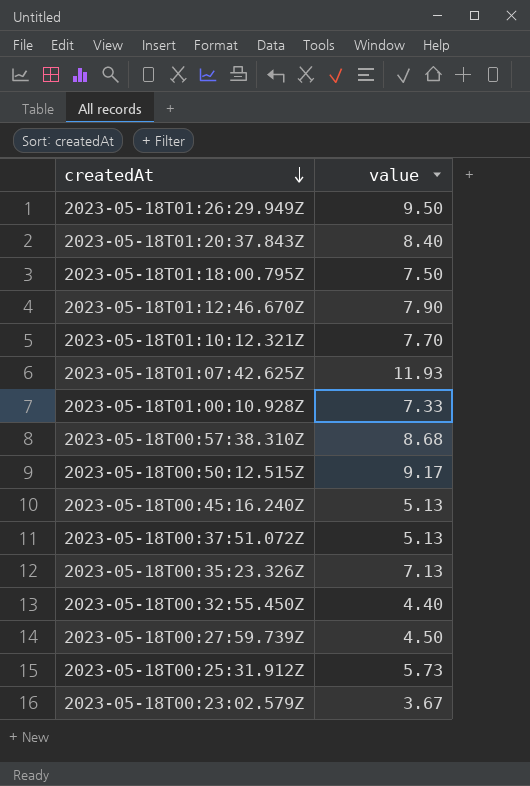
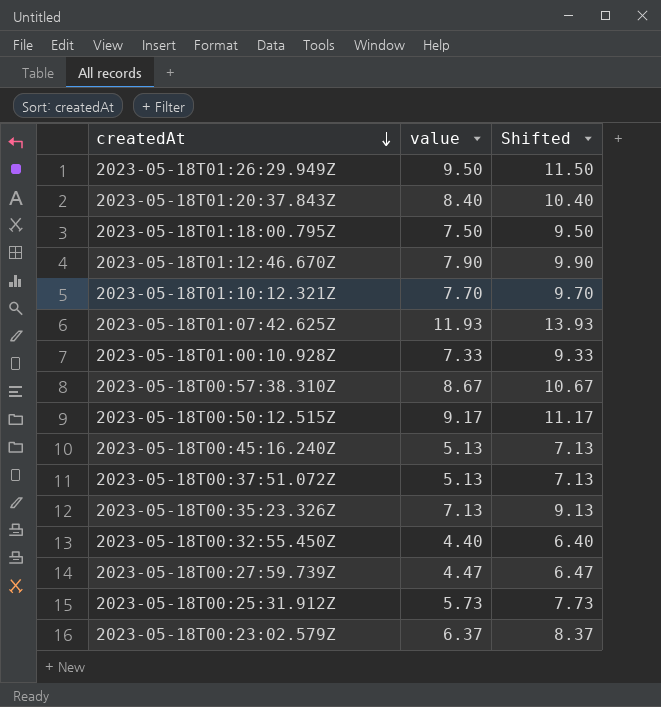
column Shifted | formula: none -> [value] + 2
2023-05-18T00:57:38.310Z | value: 8.68 -> 8.67
2023-05-18T00:27:59.739Z | value: 4.50 -> 4.47
2023-05-18T00:23:02.579Z | value: 3.67 -> 6.37

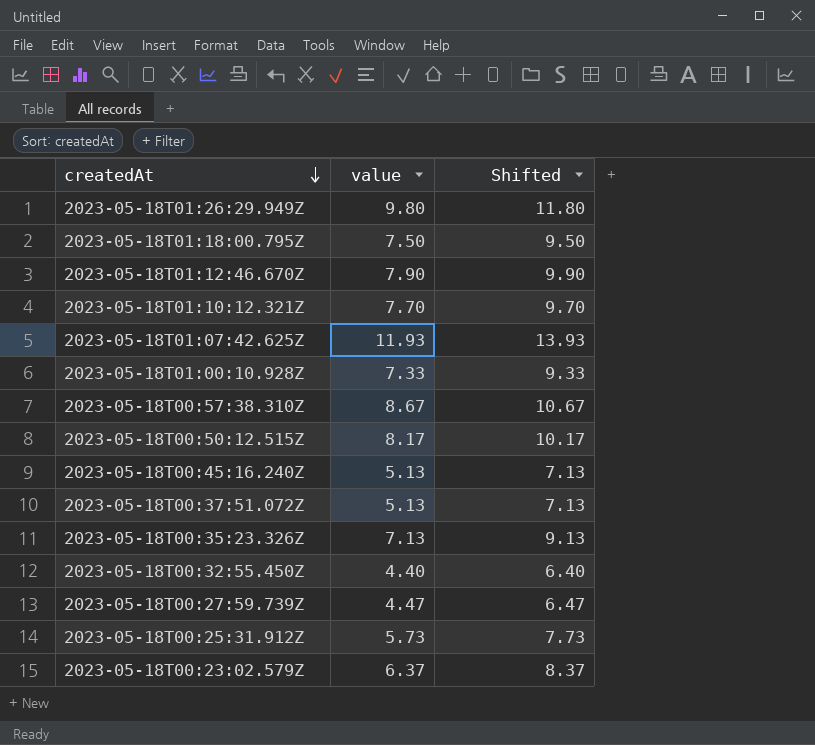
row 2023-05-18T01:20:37.843Z: 8.40 | 10.40 -> none
2023-05-18T01:26:29.949Z | value: 9.50 -> 9.80
2023-05-18T01:26:29.949Z | Shifted: 11.50 -> 11.80
2023-05-18T00:50:12.515Z | value: 9.17 -> 8.17
2023-05-18T00:50:12.515Z | Shifted: 11.17 -> 10.17

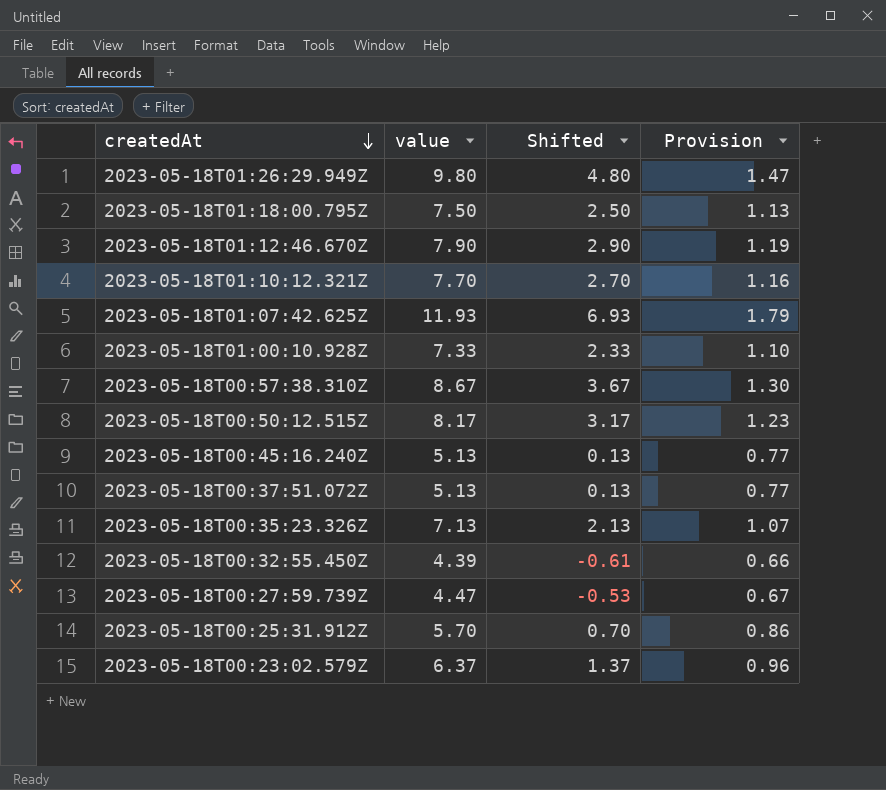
column Shifted | formula: [value] + 2 -> [value] - 5
column Provision | formula: none -> [value] * 0.15
2023-05-18T00:32:55.450Z | value: 4.40 -> 4.39
2023-05-18T00:25:31.912Z | value: 5.73 -> 5.70

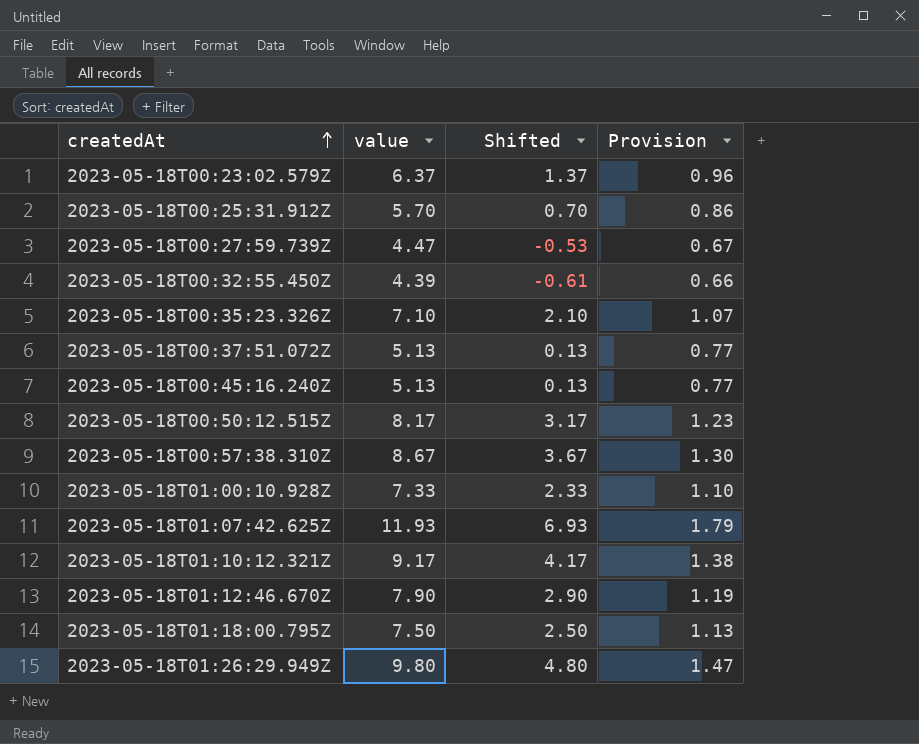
row order: createdAt descending -> createdAt ascending
2023-05-18T00:35:23.326Z | value: 7.13 -> 7.10
2023-05-18T00:35:23.326Z | Shifted: 2.13 -> 2.10
2023-05-18T01:10:12.321Z | value: 7.70 -> 9.17
2023-05-18T01:10:12.321Z | Shifted: 2.70 -> 4.17
2023-05-18T01:10:12.321Z | Provision: 1.16 -> 1.38

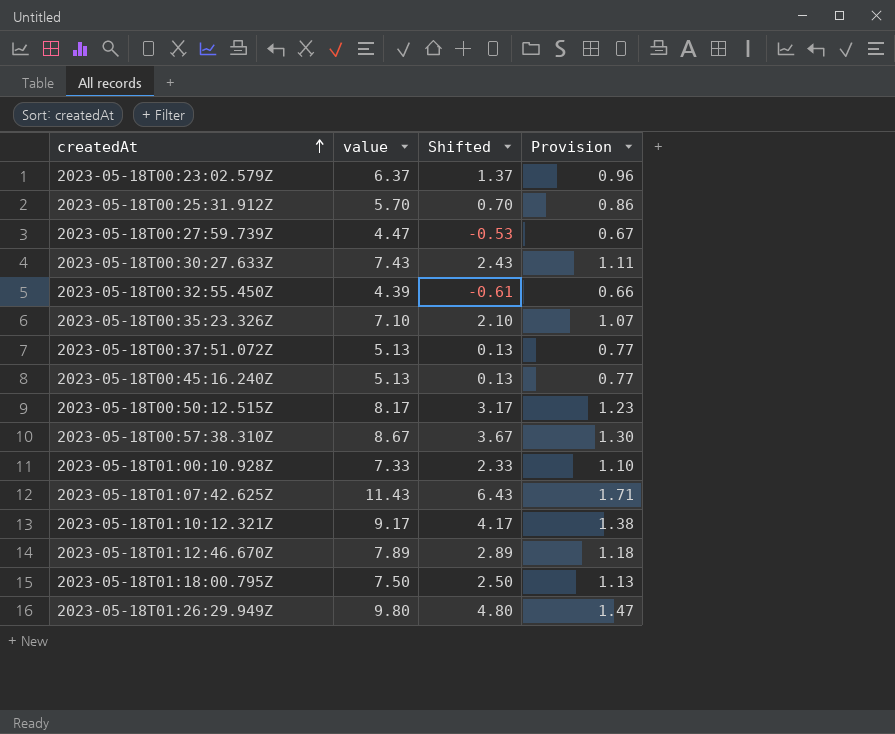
row 2023-05-18T00:30:27.633Z: none -> 7.43 | 2.43 | 1.11
2023-05-18T01:07:42.625Z | value: 11.93 -> 11.43
2023-05-18T01:07:42.625Z | Shifted: 6.93 -> 6.43
2023-05-18T01:07:42.625Z | Provision: 1.79 -> 1.71
2023-05-18T01:12:46.670Z | value: 7.90 -> 7.89
2023-05-18T01:12:46.670Z | Shifted: 2.90 -> 2.89
2023-05-18T01:12:46.670Z | Provision: 1.19 -> 1.18

